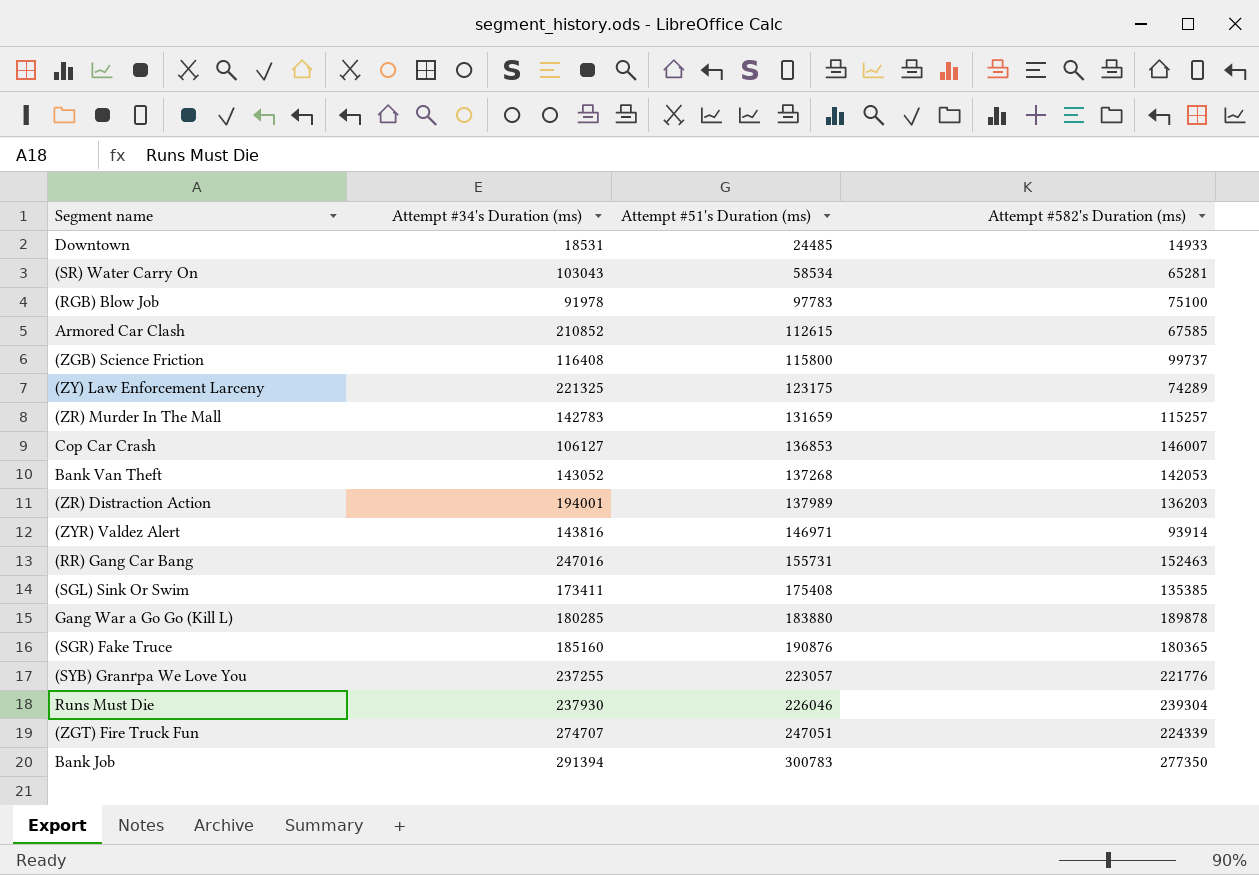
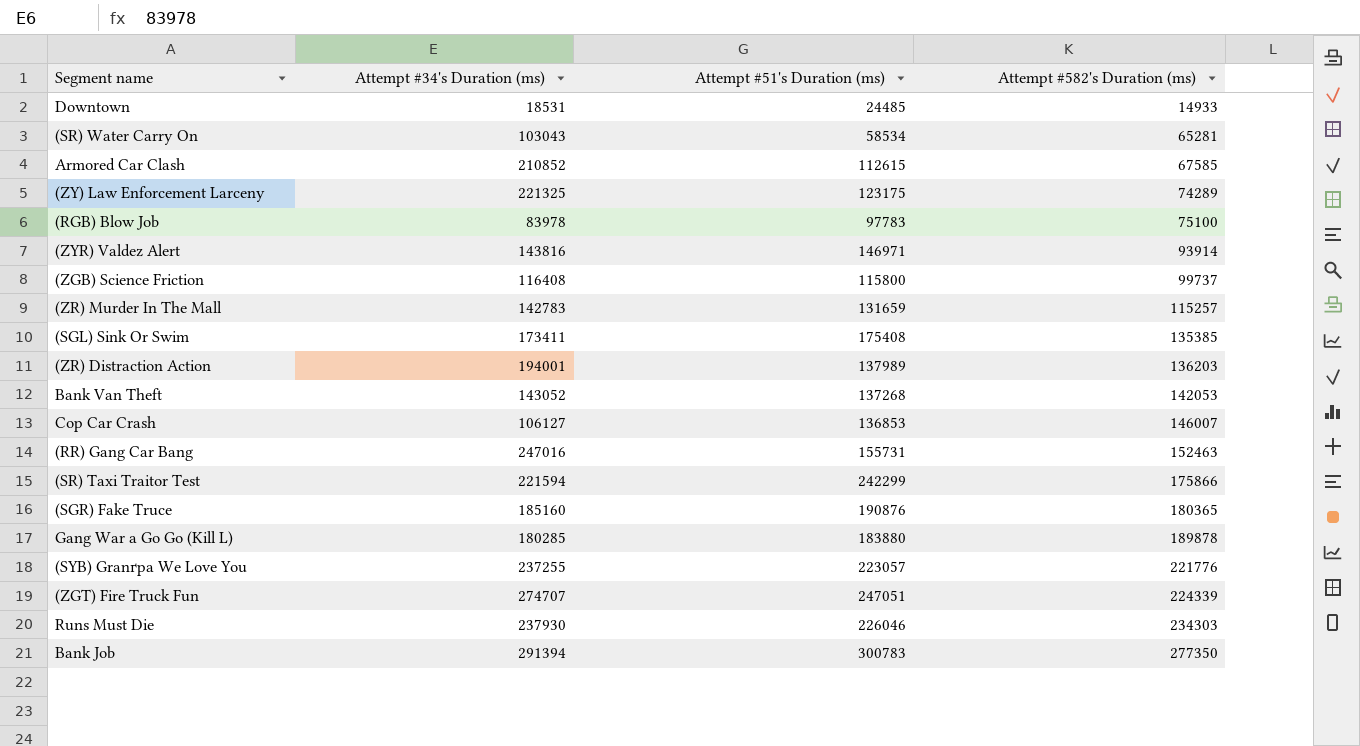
row order: Attempt #51's Duration (ms) ascending -> Attempt #582's Duration (ms) ascending
(RGB) Blow Job | Attempt #34's Duration (ms): 91978 -> 83978
row (SR) Taxi Traitor Test: none -> 221594 | 242299 | 175866
Runs Must Die | Attempt #582's Duration (ms): 239304 -> 234303

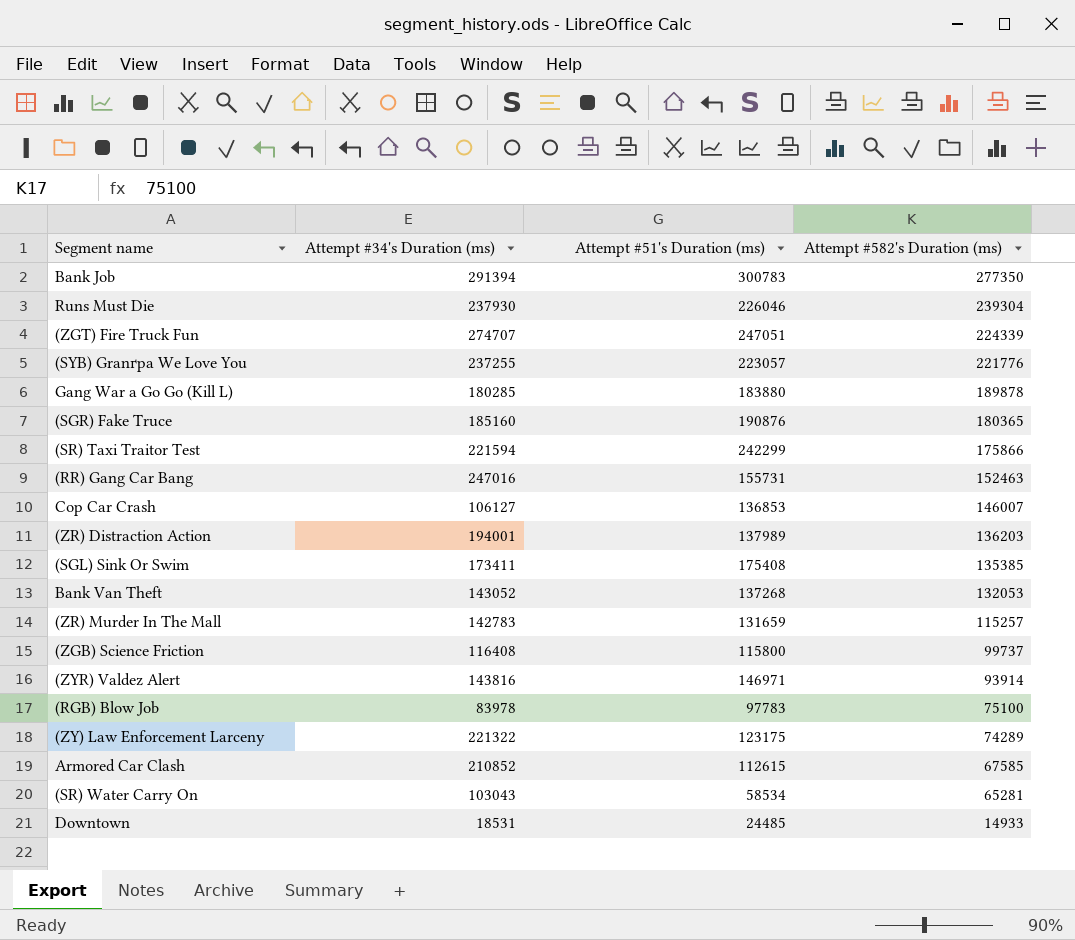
row order: Attempt #582's Duration (ms) ascending -> Attempt #582's Duration (ms) descending
Runs Must Die | Attempt #582's Duration (ms): 234303 -> 239304
Bank Van Theft | Attempt #582's Duration (ms): 142053 -> 132053
(ZY) Law Enforcement Larceny | Attempt #34's Duration (ms): 221325 -> 221322

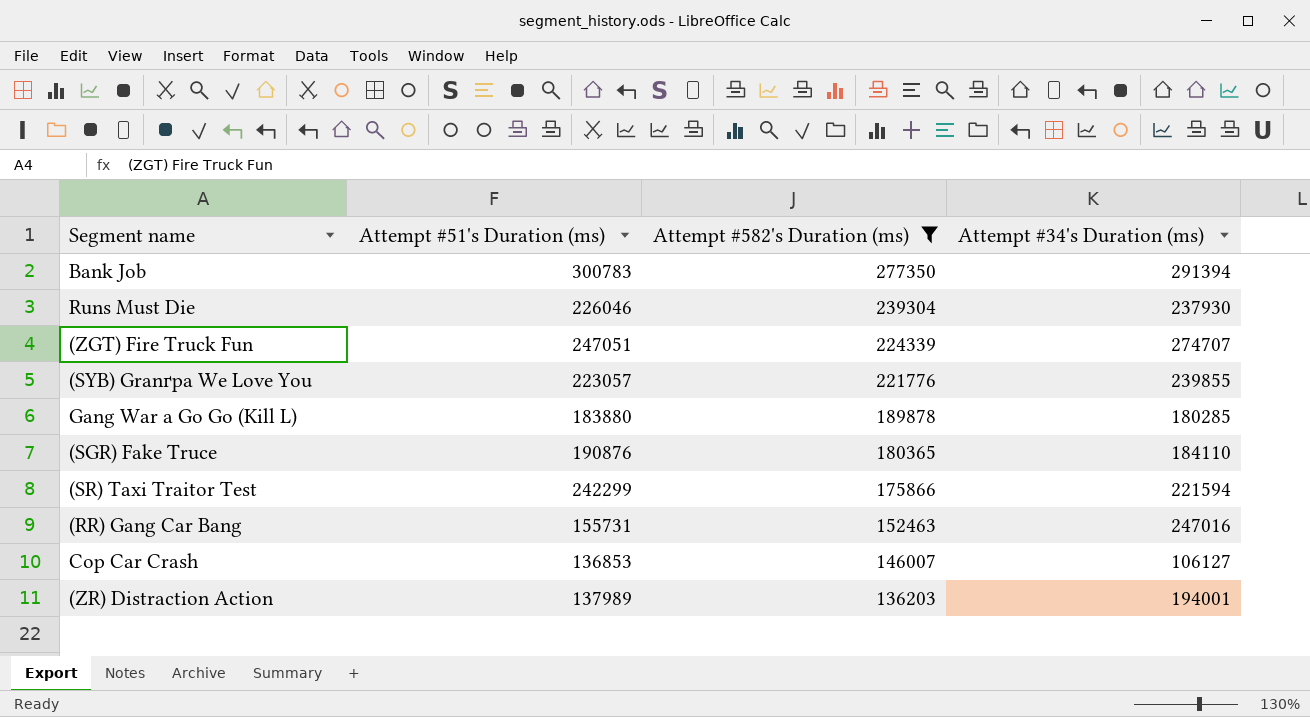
filter: none -> Attempt #582's Duration (ms) >= 136203
column Attempt #34's Duration (ms) | position: 2 -> 4
(SYB) Granґpa We Love You | Attempt #34's Duration (ms): 237255 -> 239855
(SGR) Fake Truce | Attempt #34's Duration (ms): 185160 -> 184110

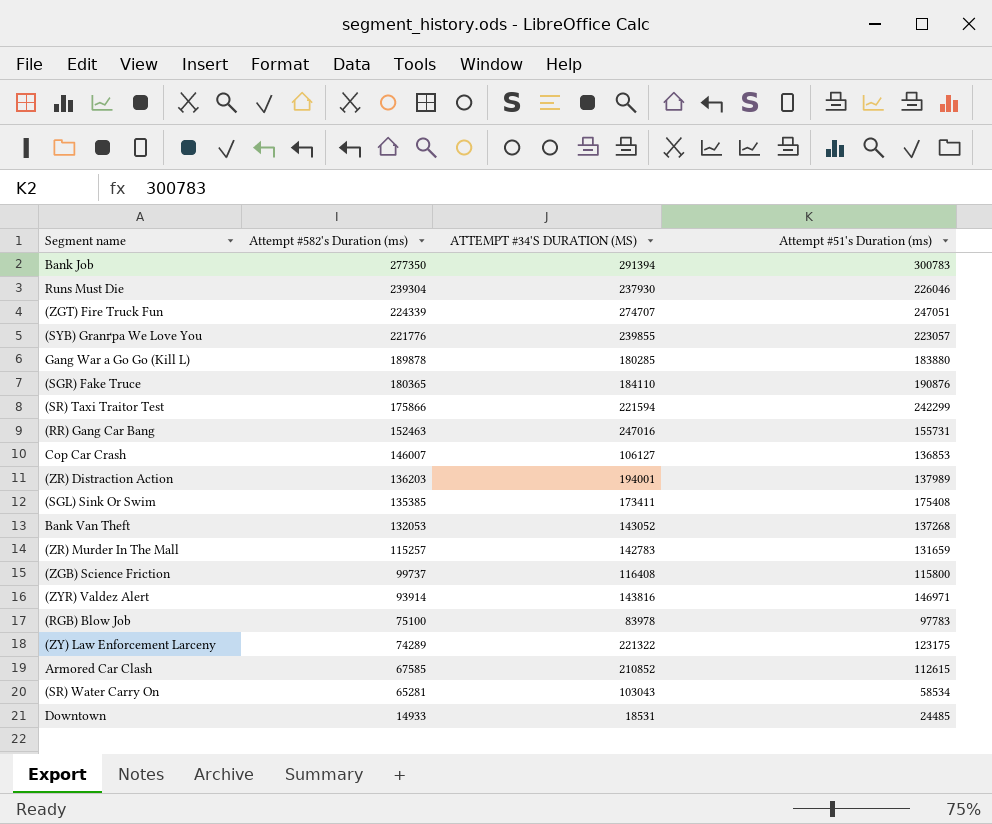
filter: Attempt #582's Duration (ms) >= 136203 -> none
column name: Attempt #34's Duration (ms) -> ATTEMPT #34'S DURATION (MS)
column Attempt #51's Duration (ms) | position: 2 -> 4

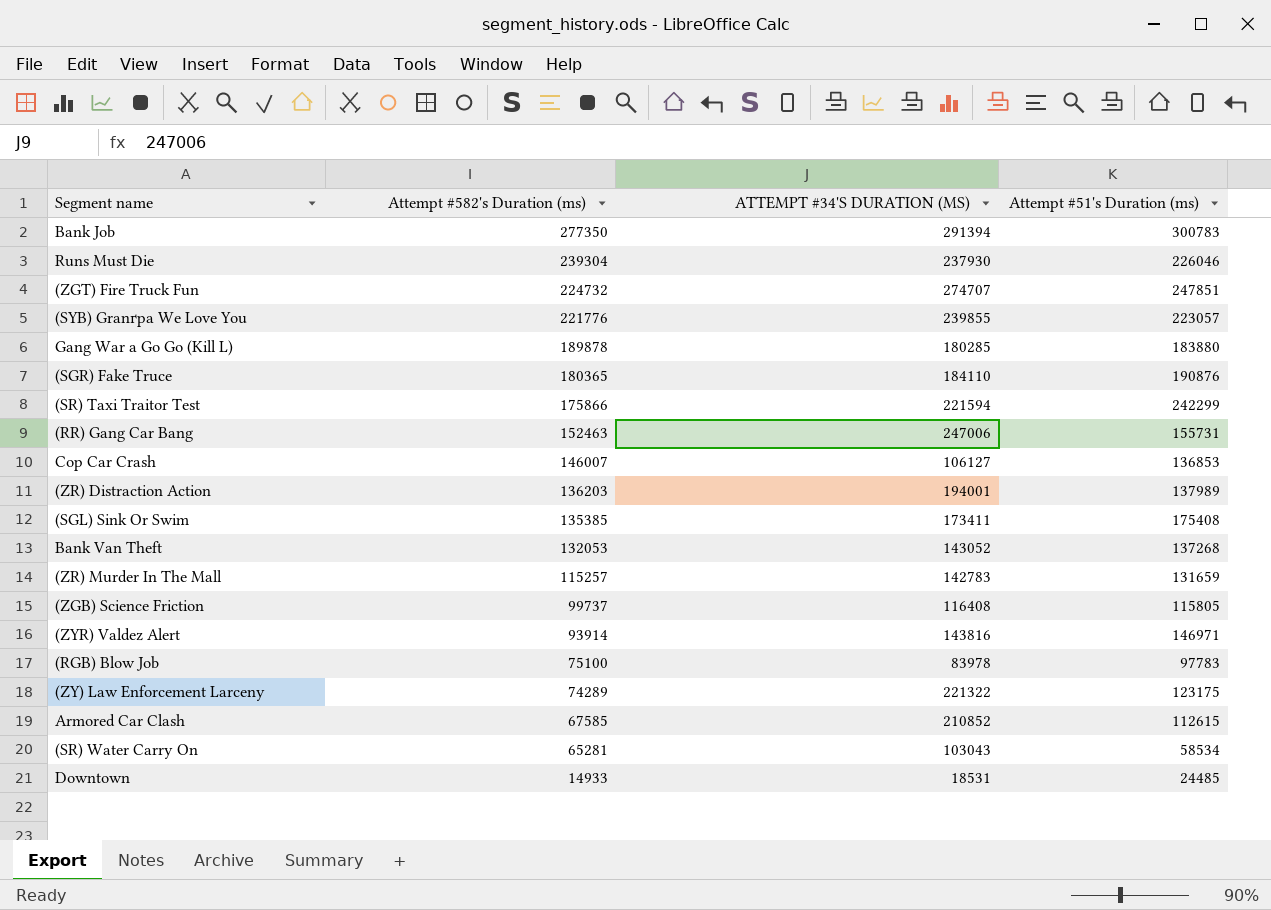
(ZGT) Fire Truck Fun | Attempt #582's Duration (ms): 224339 -> 224732
(ZGT) Fire Truck Fun | Attempt #51's Duration (ms): 247051 -> 247851
(RR) Gang Car Bang | ATTEMPT #34'S DURATION (MS): 247016 -> 247006
(ZGB) Science Friction | Attempt #51's Duration (ms): 115800 -> 115805

